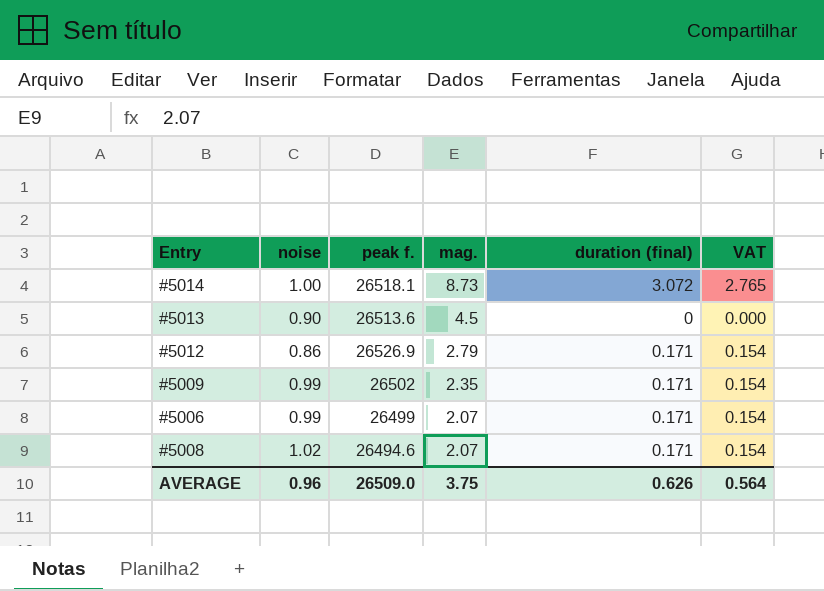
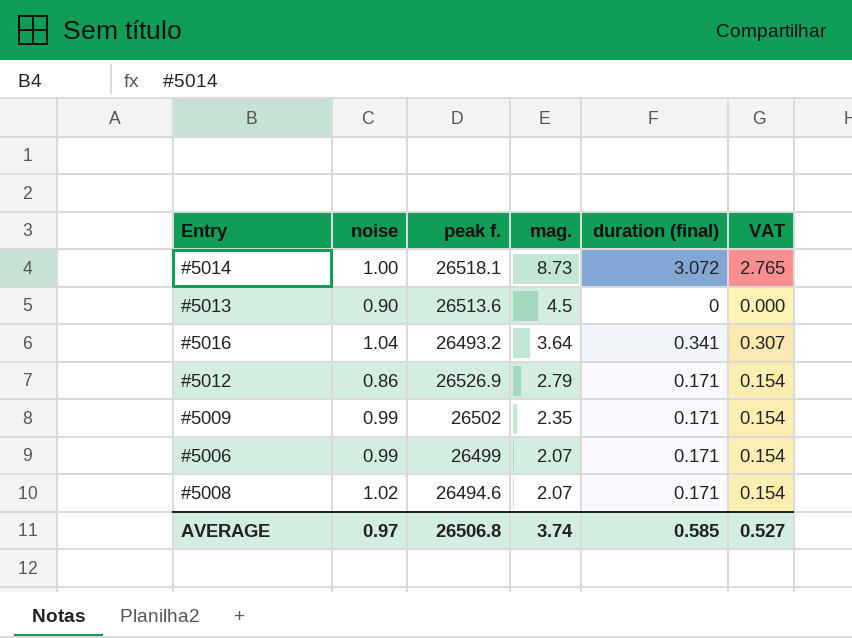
row #5016: none -> 1.04 | 26493.2 | 3.64 | 0.341 | 0.307
AVERAGE | noise: 0.96 -> 0.97
AVERAGE | peak f.: 26509.0 -> 26506.8
AVERAGE | mag.: 3.75 -> 3.74
AVERAGE | duration (final): 0.626 -> 0.585
AVERAGE | VAT: 0.564 -> 0.527

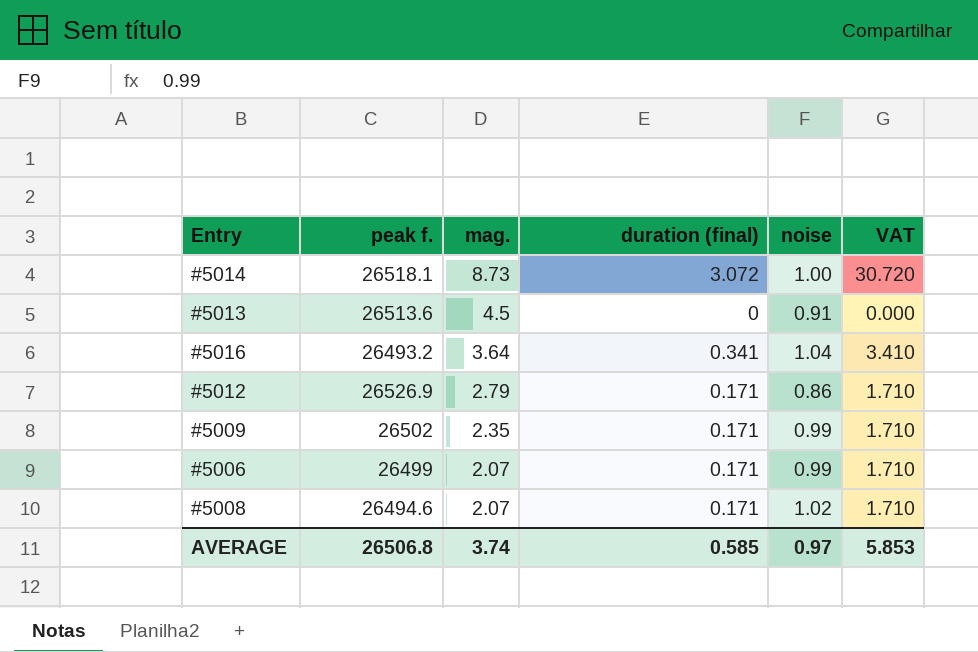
column noise | position: 2 -> 5
column VAT | formula: [duration (final)] * 0.9 -> [duration (final)] * 10
#5013 | noise: 0.90 -> 0.91
AVERAGE | VAT: 0.527 -> 5.853

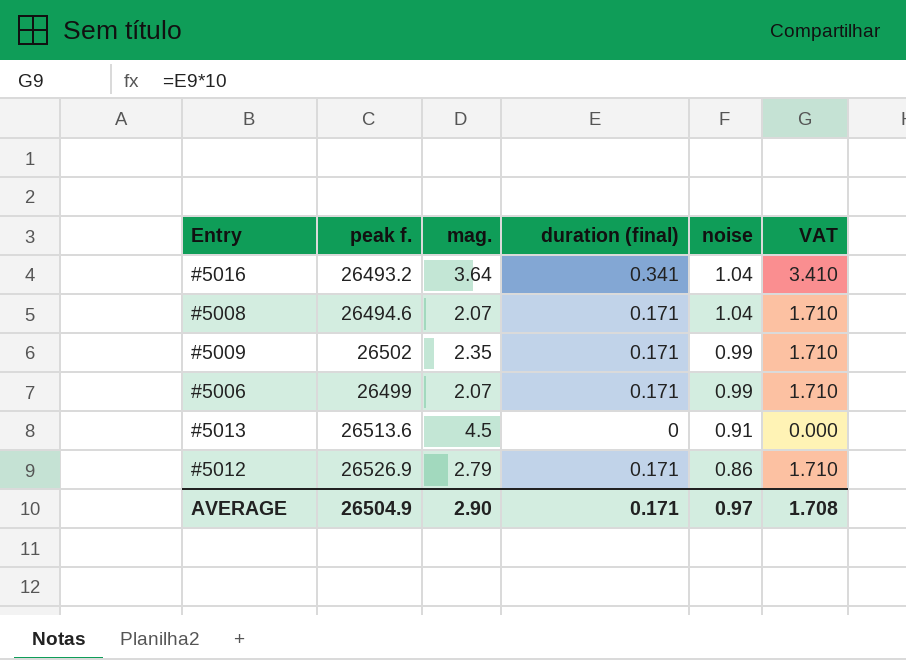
row order: mag. descending -> noise descending
row #5014: 26518.1 | 8.73 | 3.072 | 1.00 | 30.720 -> none
#5008 | noise: 1.02 -> 1.04
AVERAGE | peak f.: 26506.8 -> 26504.9
AVERAGE | mag.: 3.74 -> 2.90
AVERAGE | duration (final): 0.585 -> 0.171
AVERAGE | VAT: 5.853 -> 1.708

